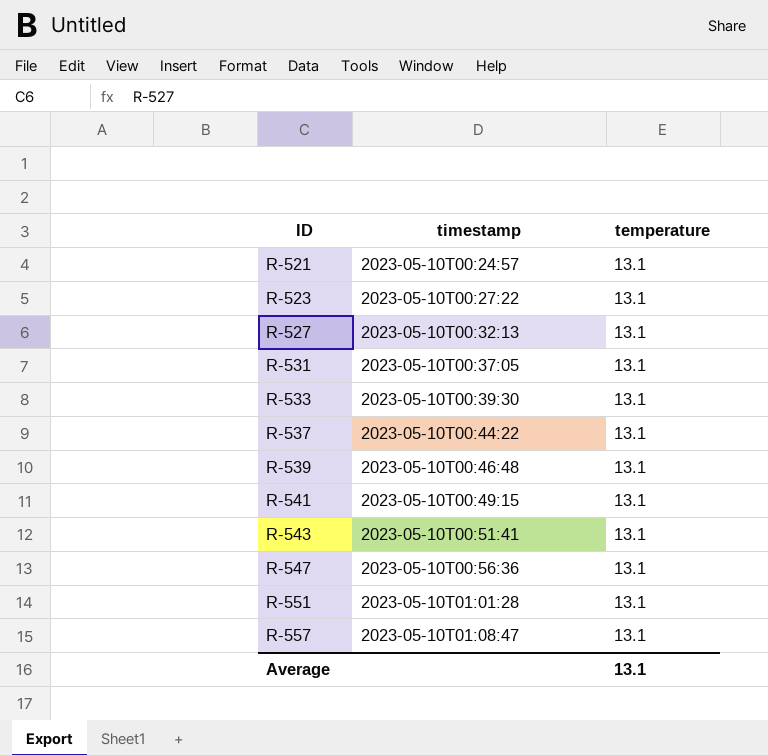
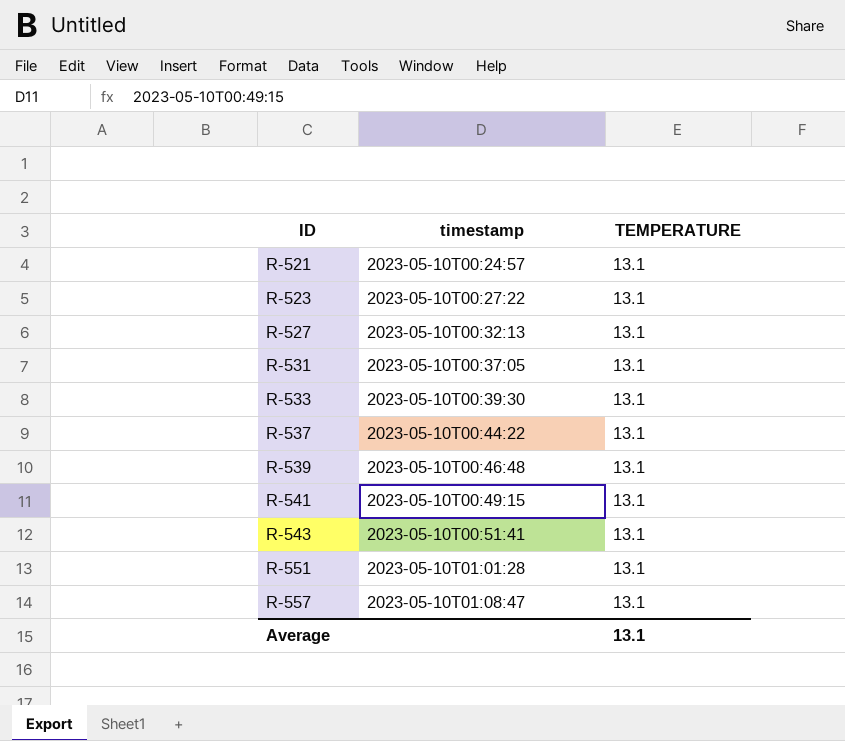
column name: temperature -> TEMPERATURE
row R-547: 2023-05-10T00:56:36 | 13.1 -> none

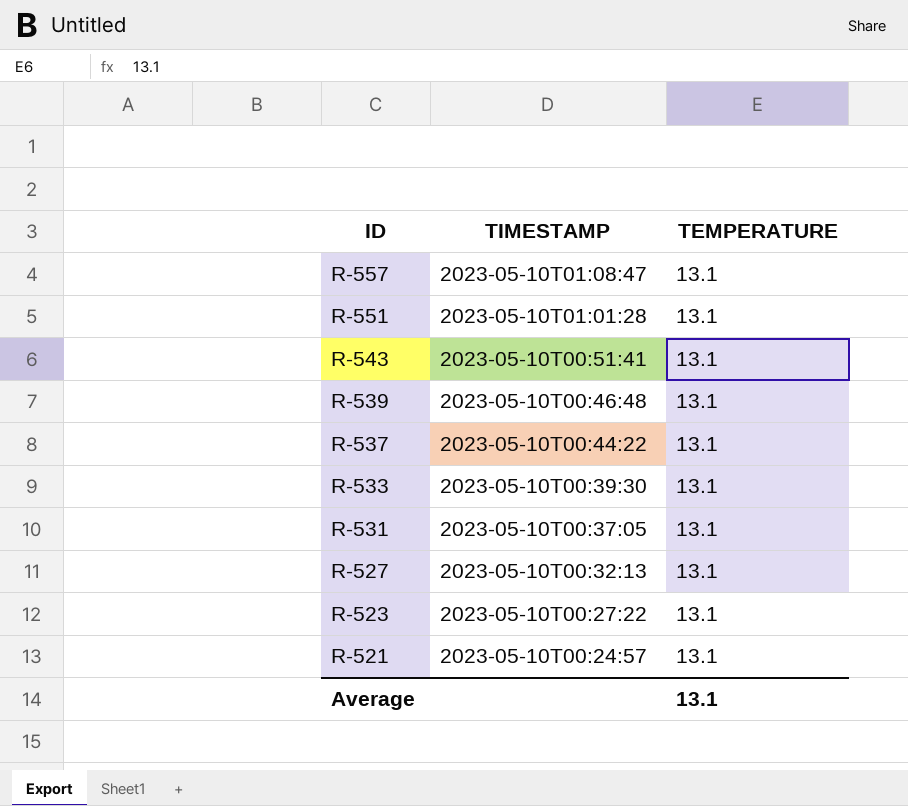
row order: ID ascending -> ID descending
column name: timestamp -> TIMESTAMP
row R-541: 2023-05-10T00:49:15 | 13.1 -> none

